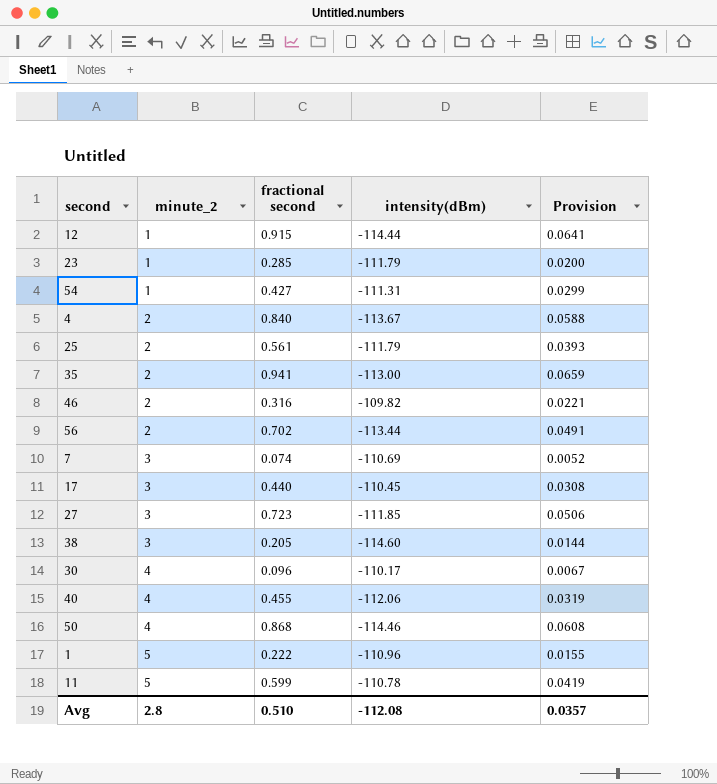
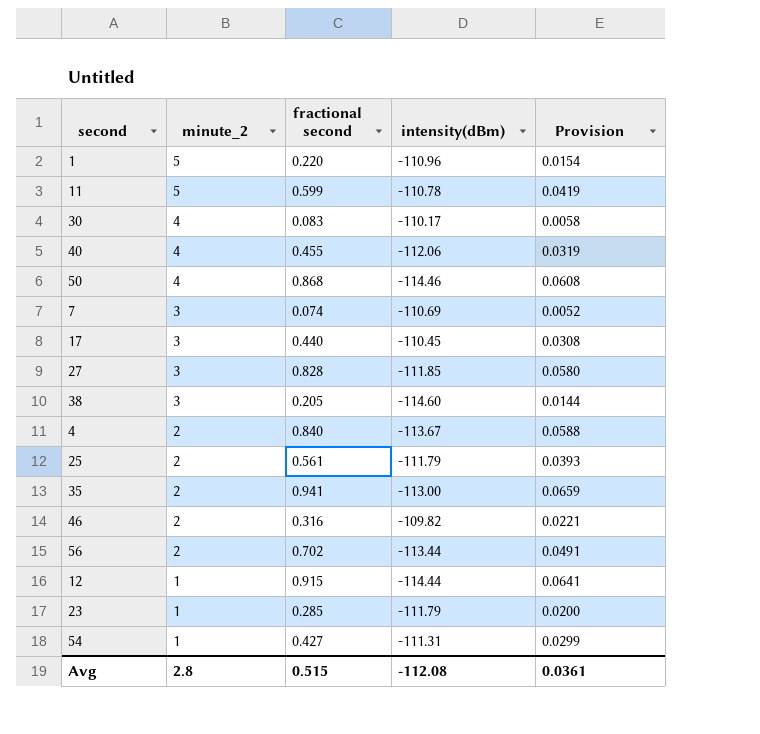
row order: minute_2 ascending -> minute_2 descending
1 | fractional second: 0.222 -> 0.220
1 | Provision: 0.0155 -> 0.0154
30 | fractional second: 0.096 -> 0.083
30 | Provision: 0.0067 -> 0.0058
27 | fractional second: 0.723 -> 0.828
27 | Provision: 0.0506 -> 0.0580
Avg | fractional second: 0.510 -> 0.515
Avg | Provision: 0.0357 -> 0.0361

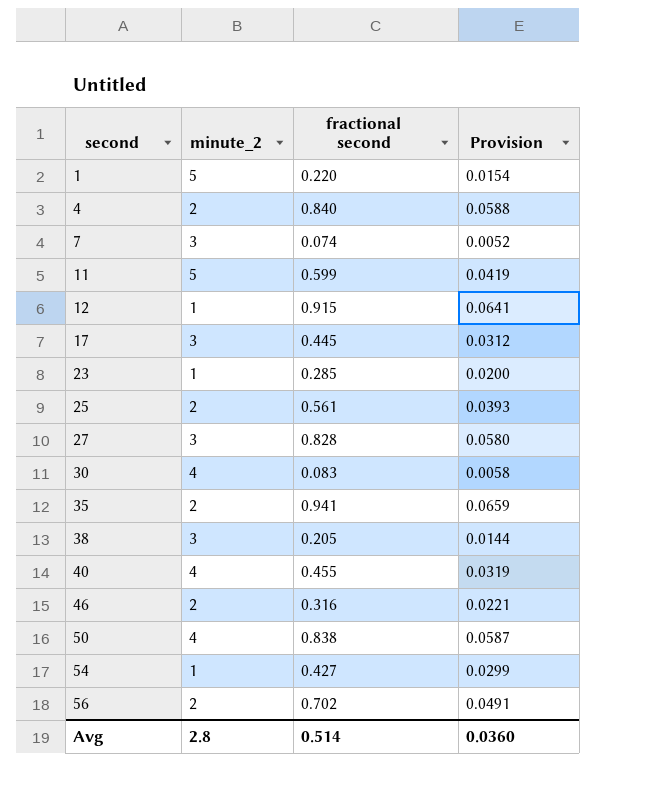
row order: minute_2 descending -> second ascending
column intensity(dBm) | position: 4 -> none
17 | fractional second: 0.440 -> 0.445
17 | Provision: 0.0308 -> 0.0312
50 | fractional second: 0.868 -> 0.838
50 | Provision: 0.0608 -> 0.0587
Avg | fractional second: 0.515 -> 0.514
Avg | Provision: 0.0361 -> 0.0360

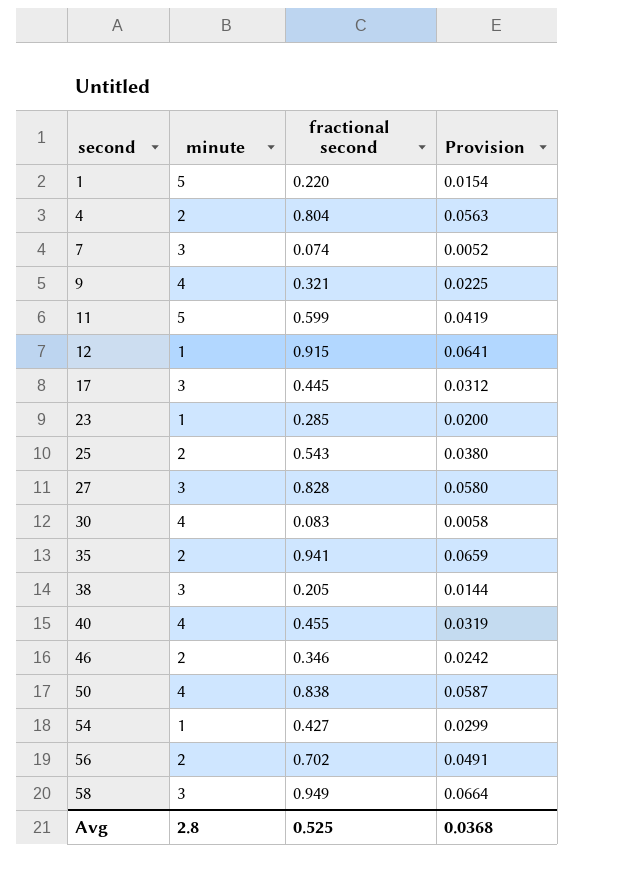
column name: minute_2 -> minute
4 | fractional second: 0.840 -> 0.804
4 | Provision: 0.0588 -> 0.0563
row 9: none -> 4 | 0.321 | 0.0225
25 | fractional second: 0.561 -> 0.543
25 | Provision: 0.0393 -> 0.0380
46 | fractional second: 0.316 -> 0.346
46 | Provision: 0.0221 -> 0.0242
row 58: none -> 3 | 0.949 | 0.0664
Avg | fractional second: 0.514 -> 0.525
Avg | Provision: 0.0360 -> 0.0368

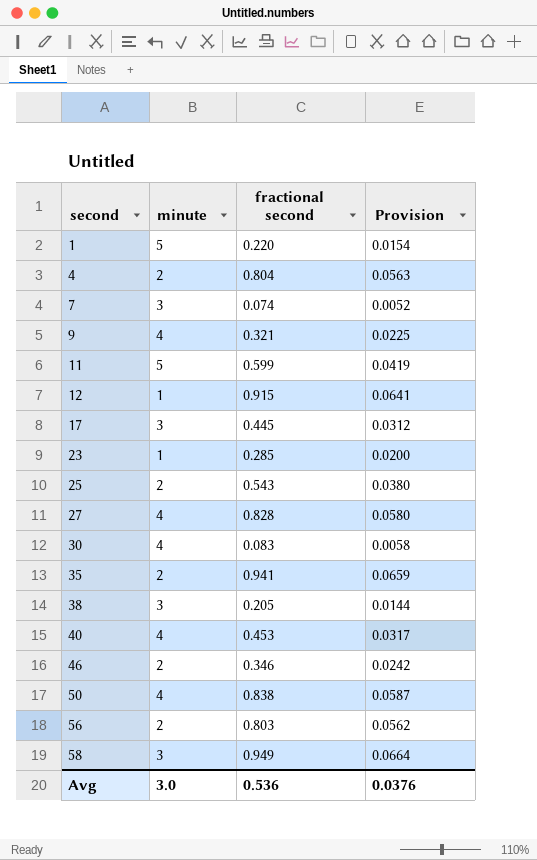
row 54: 1 | 0.427 | 0.0299 -> none
27 | minute: 3 -> 4
40 | fractional second: 0.455 -> 0.453
40 | Provision: 0.0319 -> 0.0317
56 | fractional second: 0.702 -> 0.803
56 | Provision: 0.0491 -> 0.0562
Avg | minute: 2.8 -> 3.0
Avg | fractional second: 0.525 -> 0.536
Avg | Provision: 0.0368 -> 0.0376

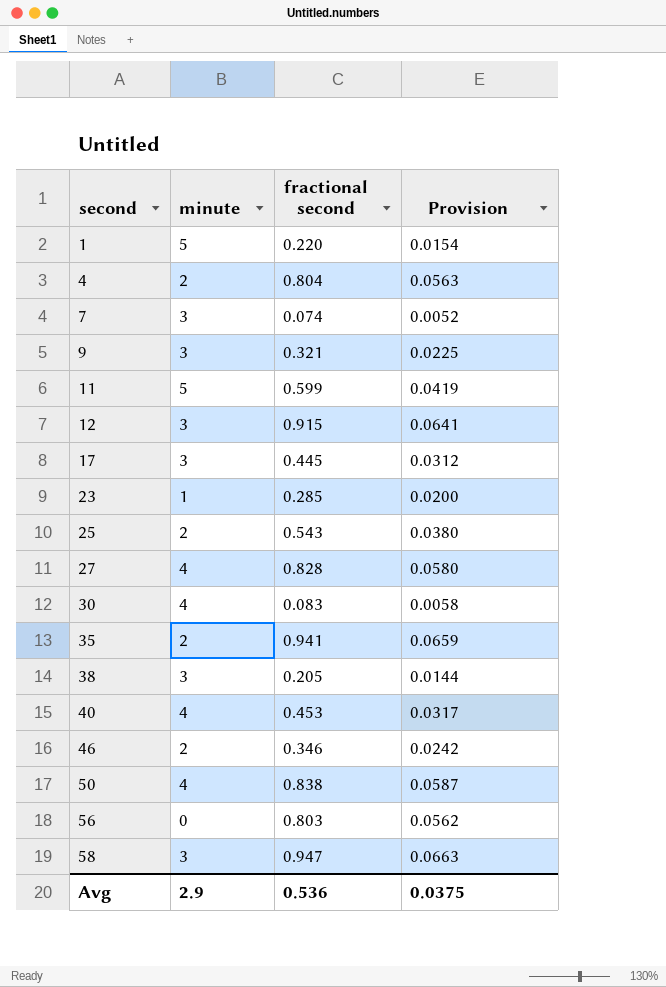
9 | minute: 4 -> 3
12 | minute: 1 -> 3
56 | minute: 2 -> 0
58 | fractional second: 0.949 -> 0.947
58 | Provision: 0.0664 -> 0.0663
Avg | minute: 3.0 -> 2.9
Avg | Provision: 0.0376 -> 0.0375

